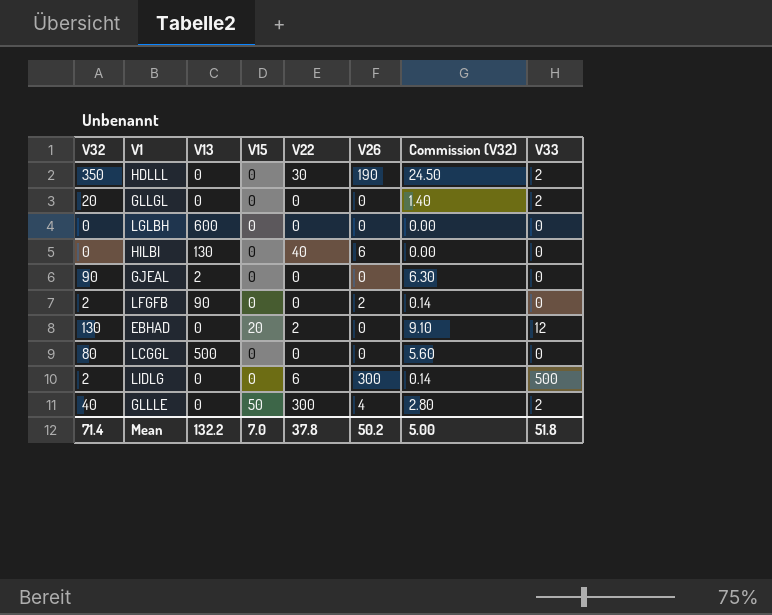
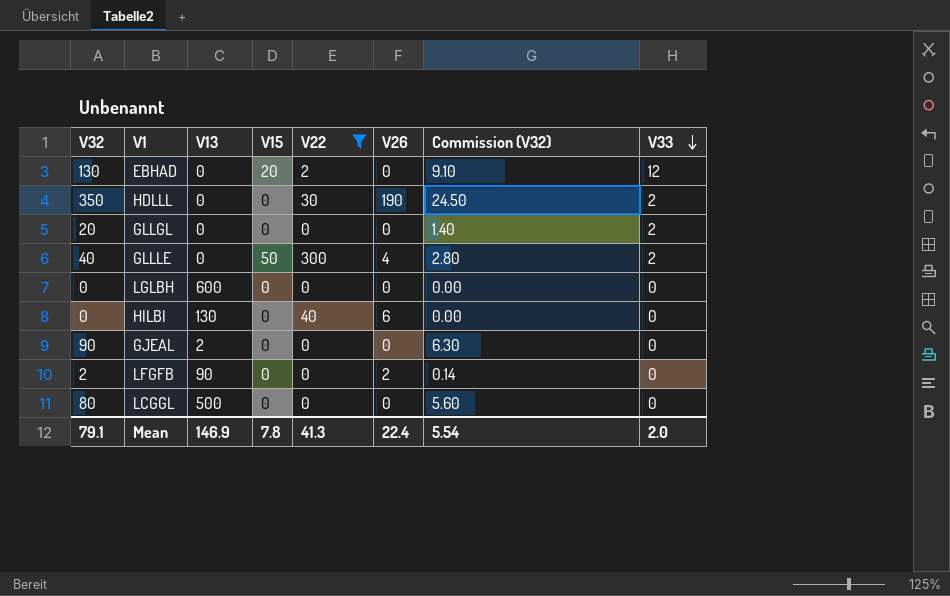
filter: none -> V22 != 6
row order: none -> V33 descending
Mean | V32: 71.4 -> 79.1
Mean | V13: 132.2 -> 146.9
Mean | V15: 7.0 -> 7.8
Mean | V22: 37.8 -> 41.3
Mean | V26: 50.2 -> 22.4
Mean | Commission (V32): 5.00 -> 5.54
Mean | V33: 51.8 -> 2.0

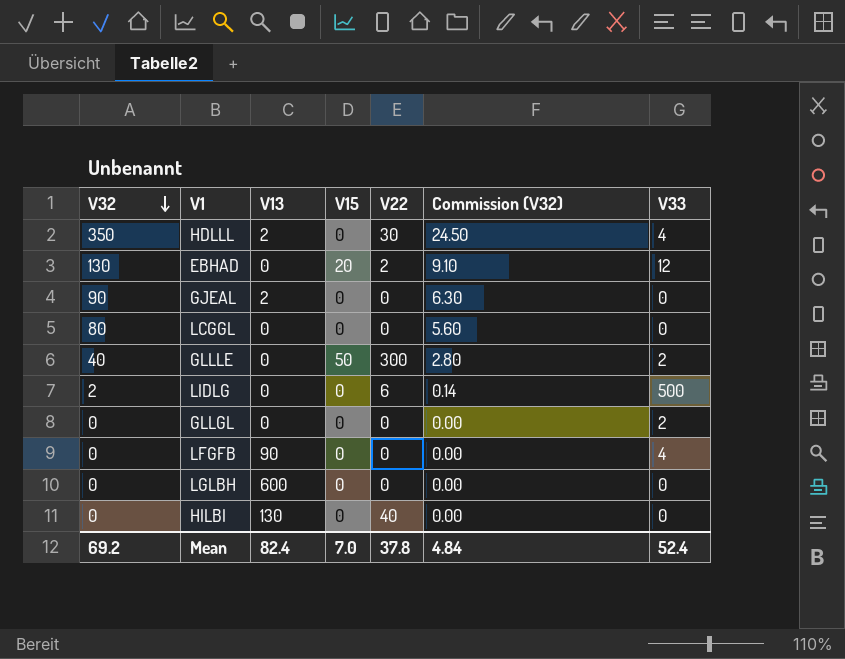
filter: V22 != 6 -> none
row order: V33 descending -> V32 descending
column V26 | position: 6 -> none
HDLLL | V13: 0 -> 2
HDLLL | V33: 2 -> 4
LCGGL | V13: 500 -> 0
GLLGL | V32: 20 -> 0
GLLGL | Commission (V32): 1.40 -> 0.00
LFGFB | V32: 2 -> 0
LFGFB | Commission (V32): 0.14 -> 0.00
LFGFB | V33: 0 -> 4
Mean | V32: 79.1 -> 69.2
Mean | V13: 146.9 -> 82.4
Mean | V15: 7.8 -> 7.0
Mean | V22: 41.3 -> 37.8
Mean | Commission (V32): 5.54 -> 4.84
Mean | V33: 2.0 -> 52.4

